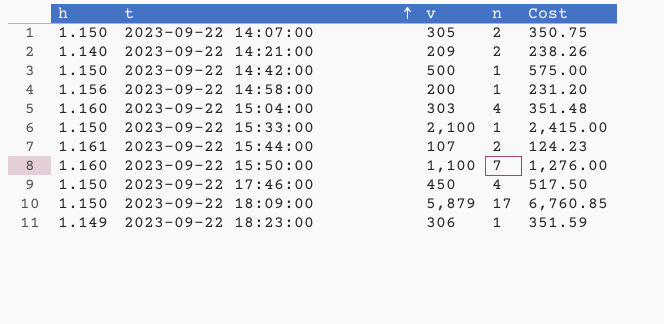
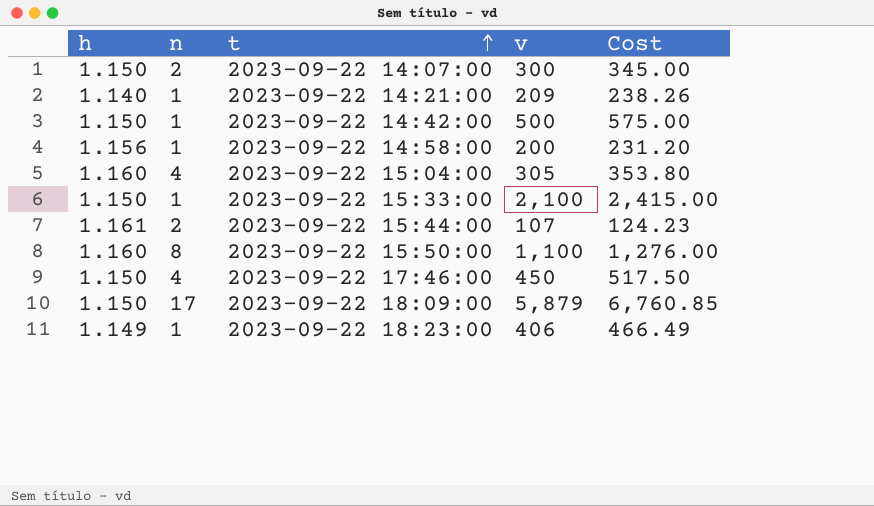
column n | position: 4 -> 2
2023-09-22 14:07:00 | v: 305 -> 300
2023-09-22 14:07:00 | Cost: 350.75 -> 345.00
2023-09-22 14:21:00 | n: 2 -> 1
2023-09-22 15:04:00 | v: 303 -> 305
2023-09-22 15:04:00 | Cost: 351.48 -> 353.80
2023-09-22 15:50:00 | n: 7 -> 8
2023-09-22 18:23:00 | v: 306 -> 406
2023-09-22 18:23:00 | Cost: 351.59 -> 466.49

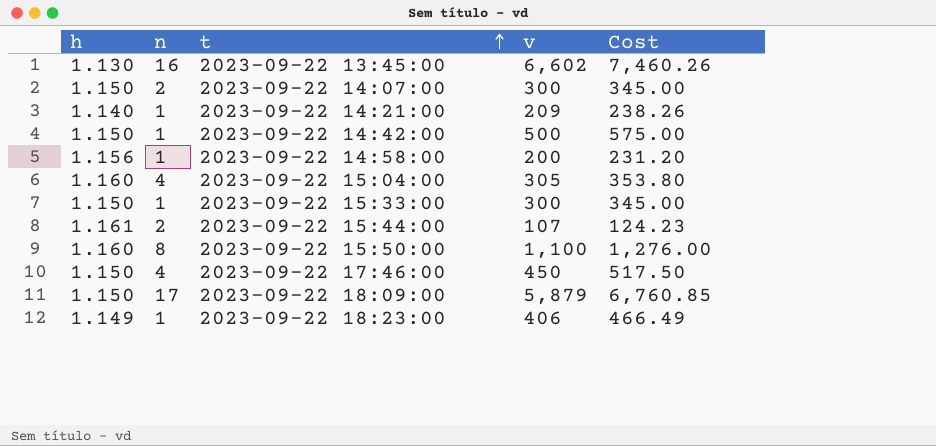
row 2023-09-22 13:45:00: none -> 1.130 | 16 | 6,602 | 7,460.26
2023-09-22 15:33:00 | v: 2,100 -> 300
2023-09-22 15:33:00 | Cost: 2,415.00 -> 345.00

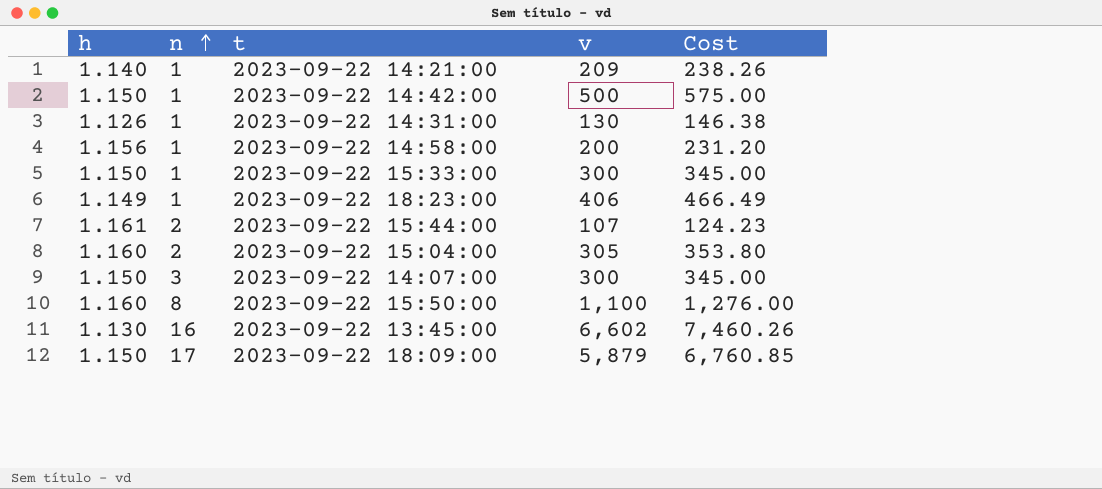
row order: t ascending -> n ascending
row 2023-09-22 17:46:00: 1.150 | 4 | 450 | 517.50 -> none
row 2023-09-22 14:31:00: none -> 1.126 | 1 | 130 | 146.38
2023-09-22 15:04:00 | n: 4 -> 2
2023-09-22 14:07:00 | n: 2 -> 3

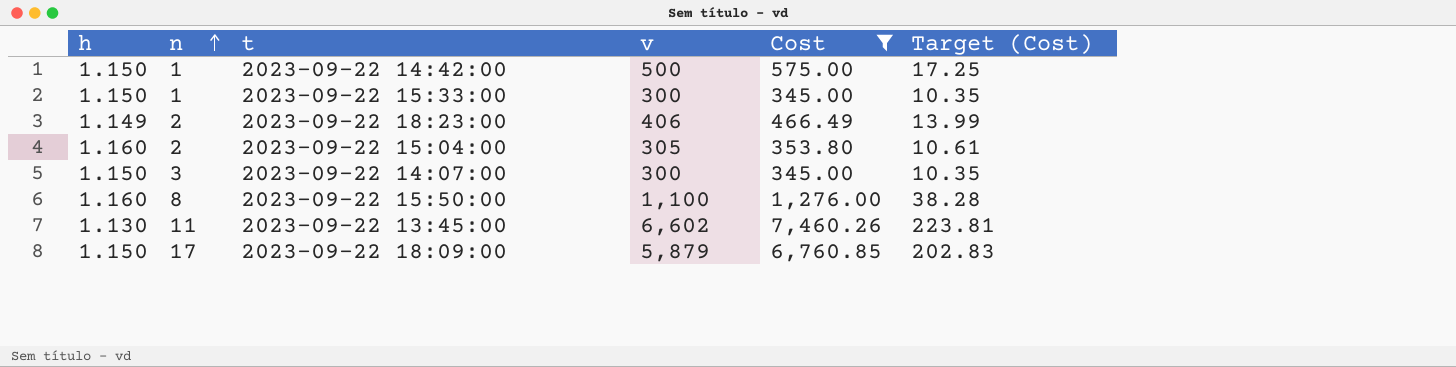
filter: none -> Cost >= 345.00
column Target (Cost) | formula: none -> [Cost] * 0.03
2023-09-22 18:23:00 | n: 1 -> 2
2023-09-22 13:45:00 | n: 16 -> 11

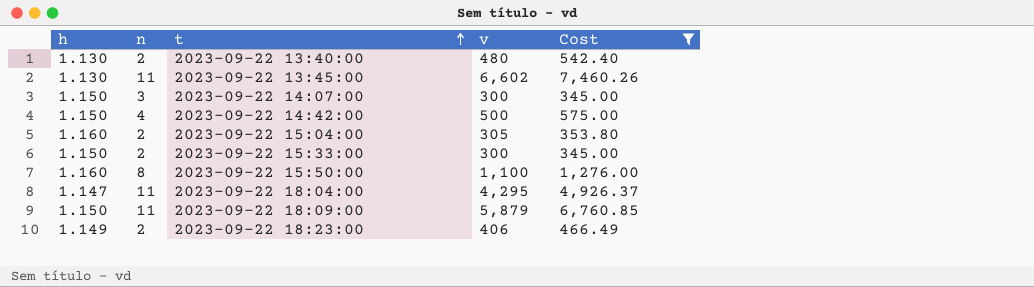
row order: n ascending -> t ascending
column Target (Cost) | formula: [Cost] * 0.03 -> none
row 2023-09-22 13:40:00: none -> 1.130 | 2 | 480 | 542.40
2023-09-22 14:42:00 | n: 1 -> 4
2023-09-22 15:33:00 | n: 1 -> 2
row 2023-09-22 18:04:00: none -> 1.147 | 11 | 4,295 | 4,926.37
2023-09-22 18:09:00 | n: 17 -> 11

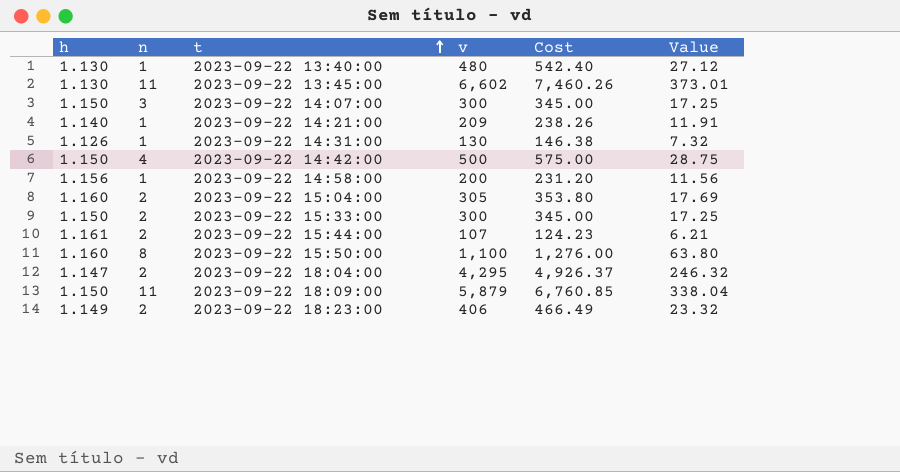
filter: Cost >= 345.00 -> none
column Value | formula: none -> [Cost] * 0.05
2023-09-22 13:40:00 | n: 2 -> 1
2023-09-22 18:04:00 | n: 11 -> 2

